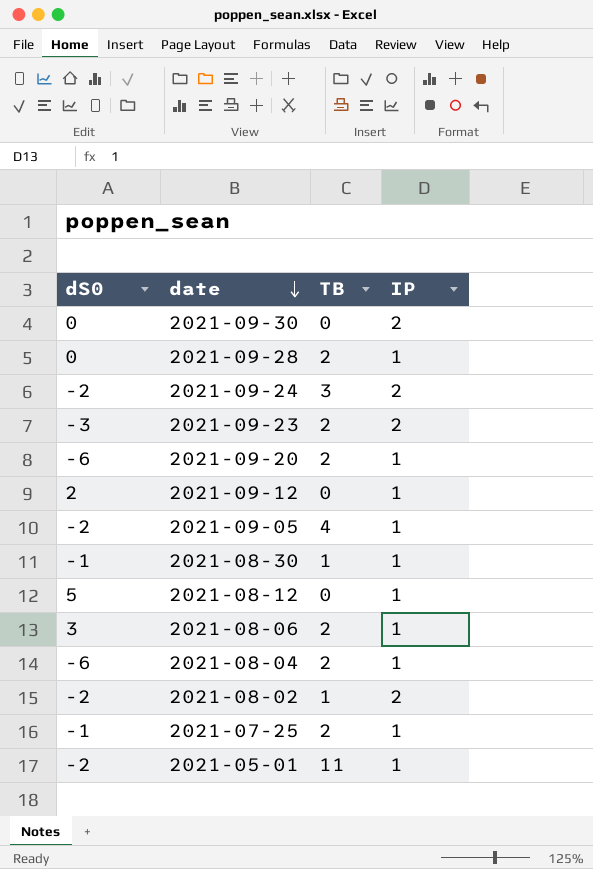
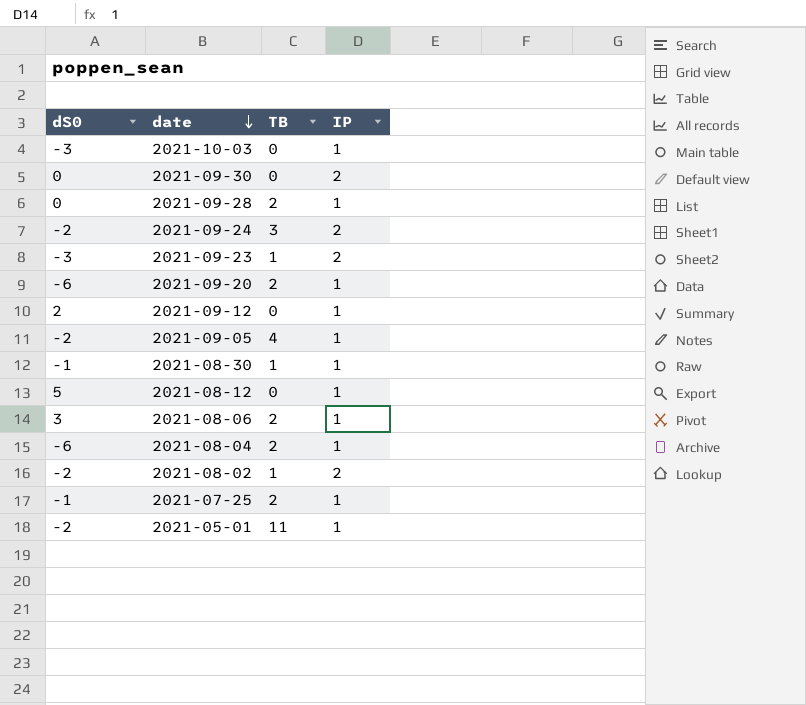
row 2021-10-03: none -> -3 | 0 | 1
2021-09-23 | TB: 2 -> 1

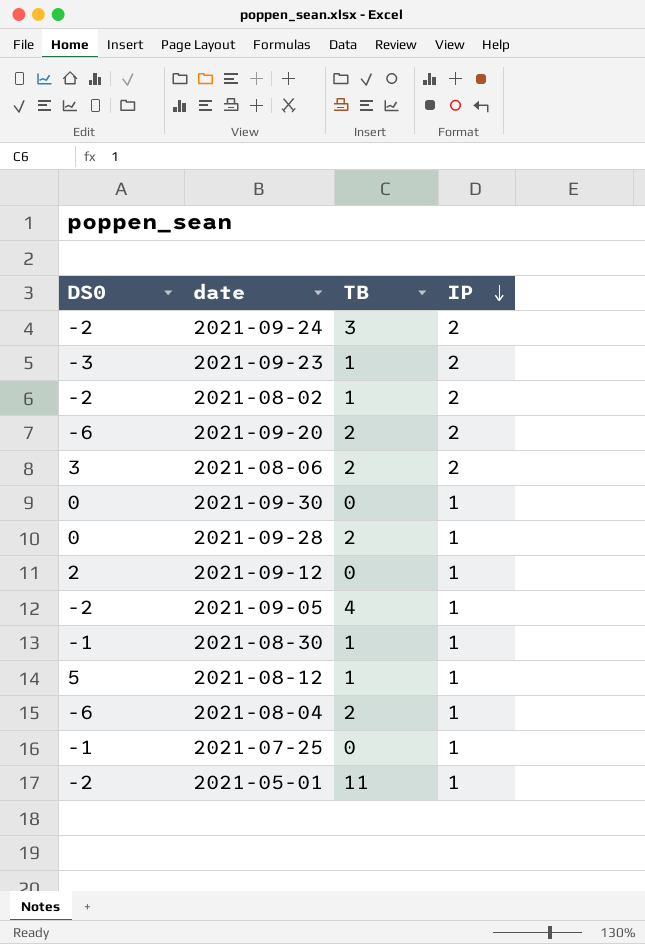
row order: date descending -> IP descending
column name: dS0 -> DS0
row 2021-10-03: -3 | 0 | 1 -> none
2021-09-20 | IP: 1 -> 2
2021-08-06 | IP: 1 -> 2
2021-09-30 | IP: 2 -> 1
2021-08-12 | TB: 0 -> 1
2021-07-25 | TB: 2 -> 0

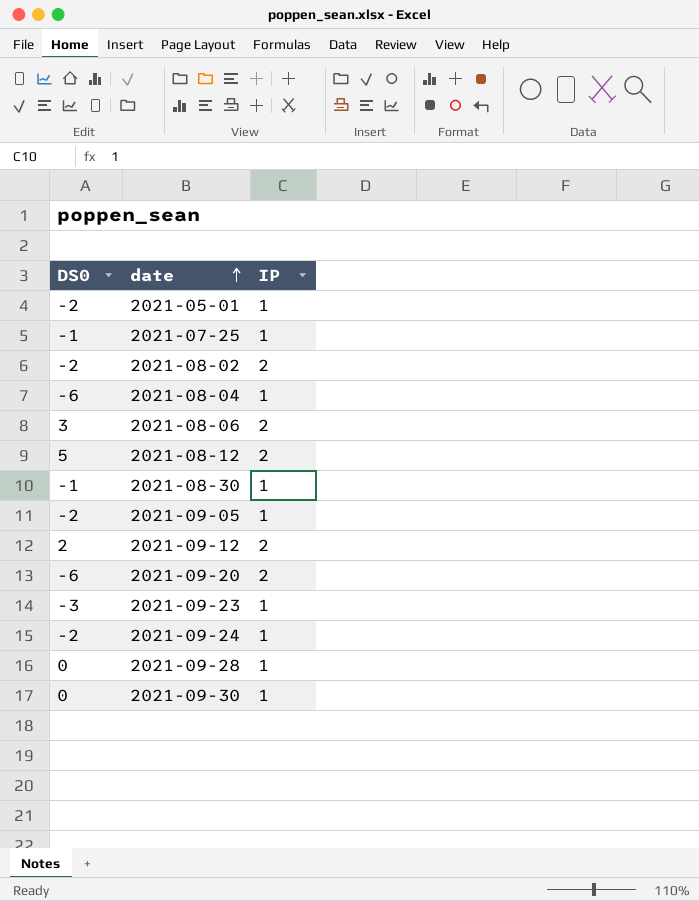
row order: IP descending -> date ascending
column TB | position: 3 -> none
2021-08-12 | IP: 1 -> 2
2021-09-12 | IP: 1 -> 2
2021-09-23 | IP: 2 -> 1
2021-09-24 | IP: 2 -> 1

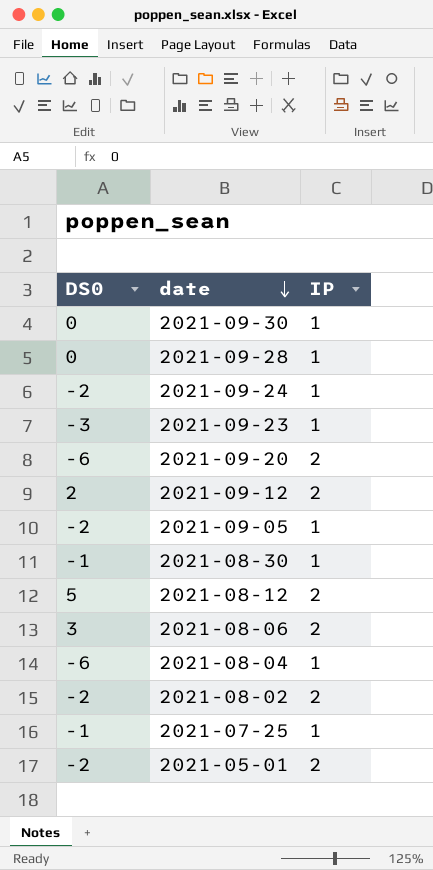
row order: date ascending -> date descending
2021-05-01 | IP: 1 -> 2

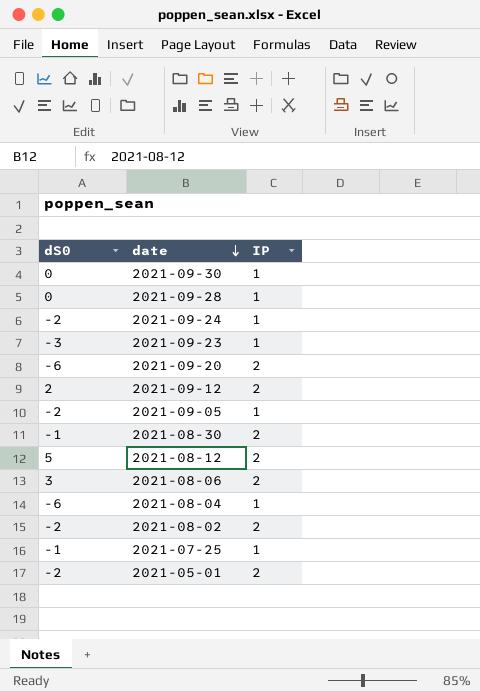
column name: DS0 -> dS0
2021-08-30 | IP: 1 -> 2

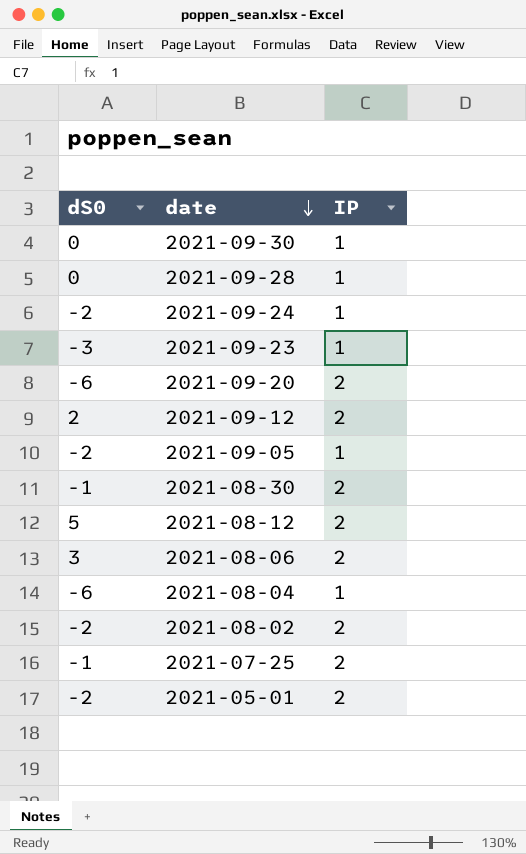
2021-07-25 | IP: 1 -> 2

